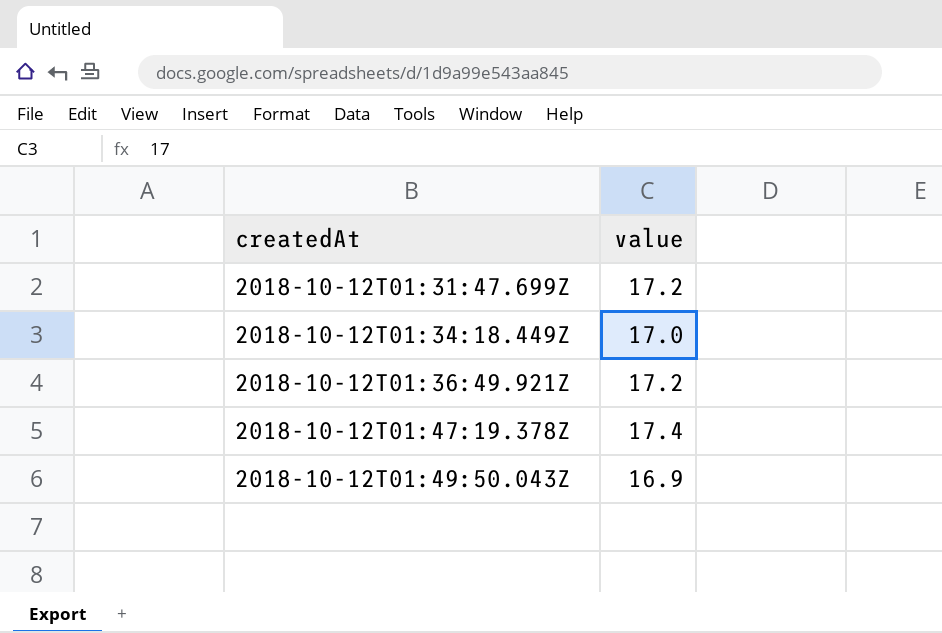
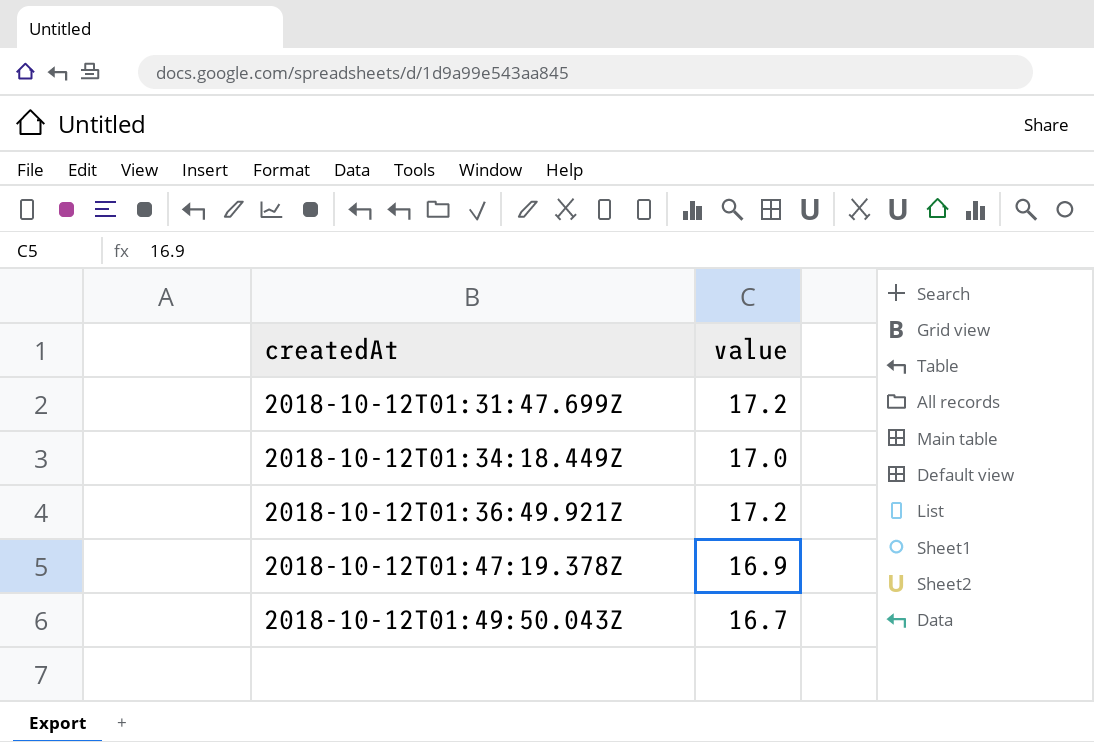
2018-10-12T01:47:19.378Z | value: 17.4 -> 16.9
2018-10-12T01:49:50.043Z | value: 16.9 -> 16.7

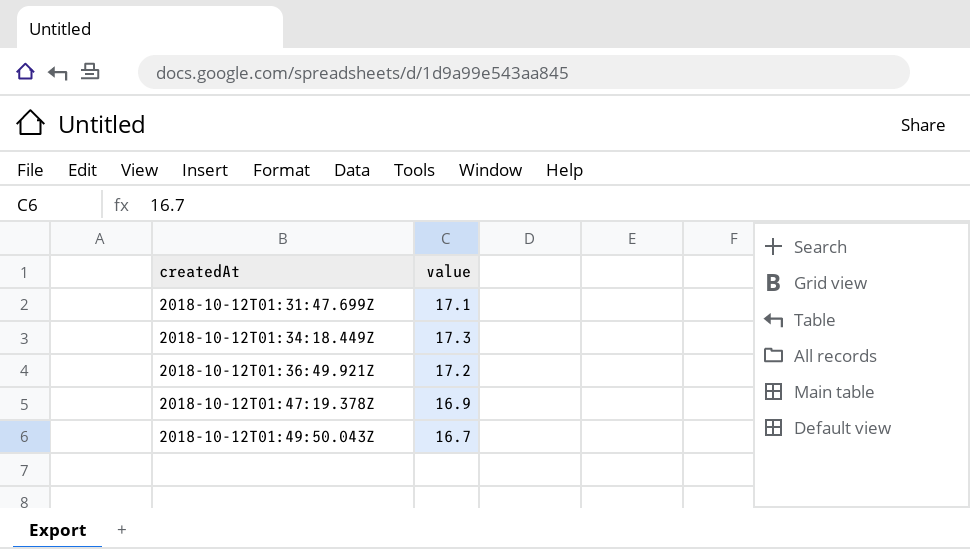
2018-10-12T01:31:47.699Z | value: 17.2 -> 17.1
2018-10-12T01:34:18.449Z | value: 17.0 -> 17.3

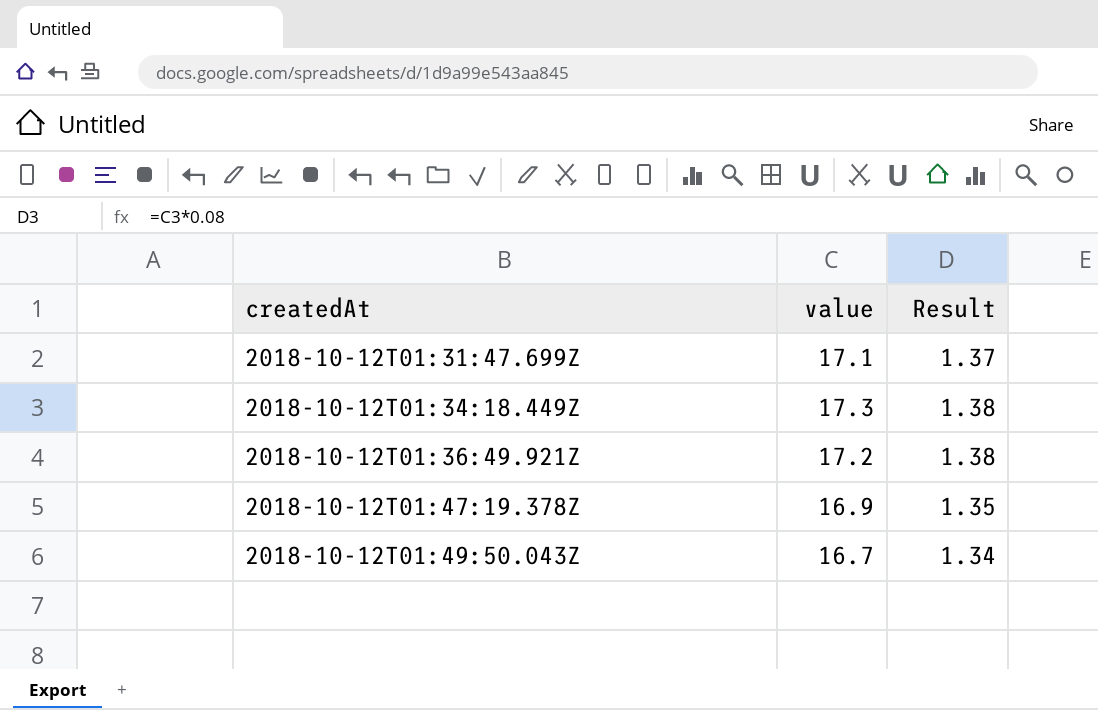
column Result | formula: none -> [value] * 0.08

